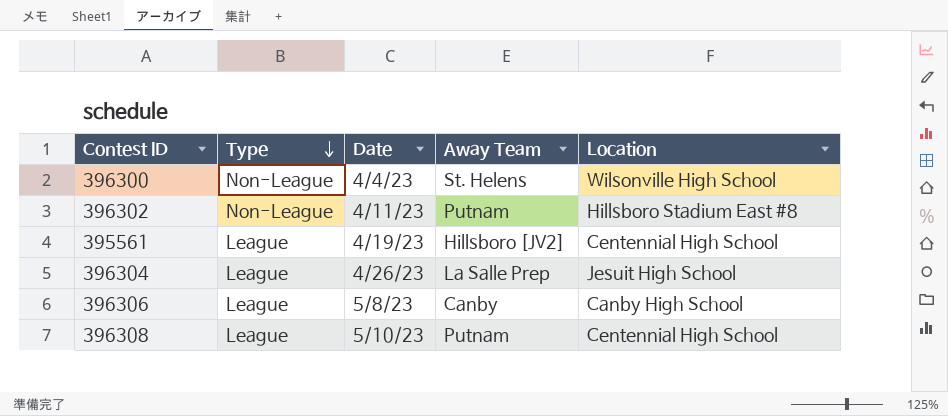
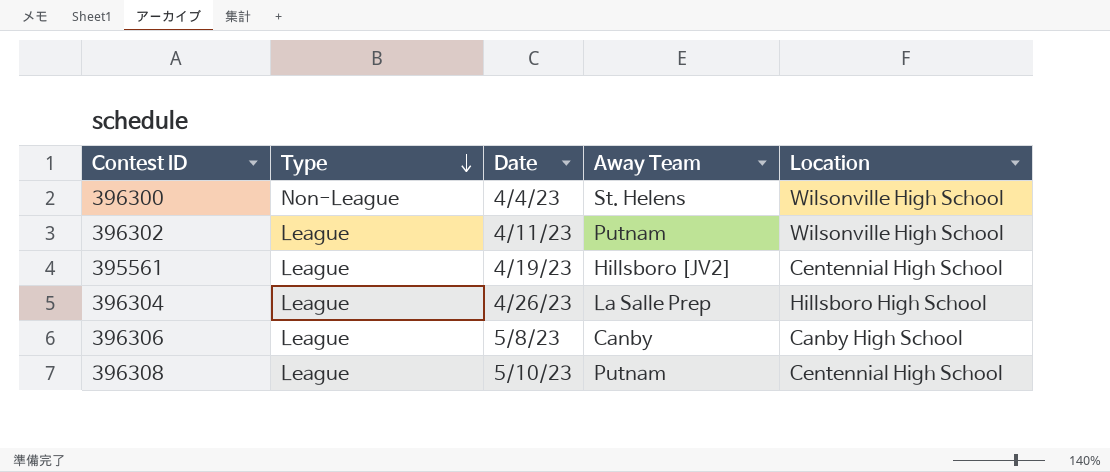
396302 | Type: Non-League -> League
396302 | Location: Hillsboro Stadium East #8 -> Wilsonville High School
396304 | Location: Jesuit High School -> Hillsboro High School

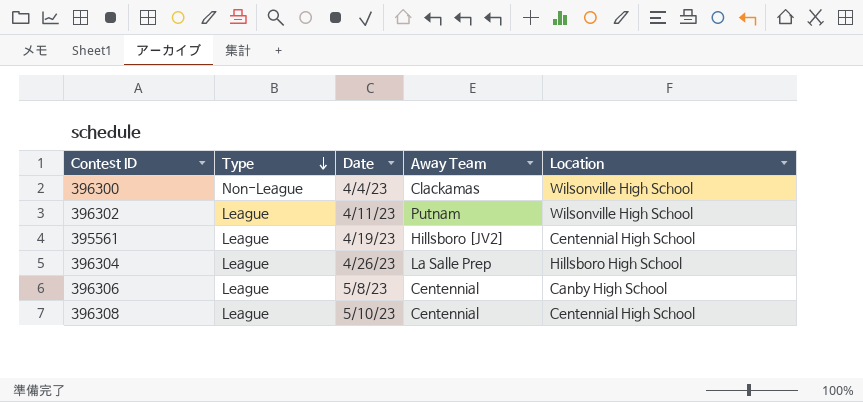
396300 | Away Team: St. Helens -> Clackamas
396306 | Away Team: Canby -> Centennial
396308 | Away Team: Putnam -> Centennial

